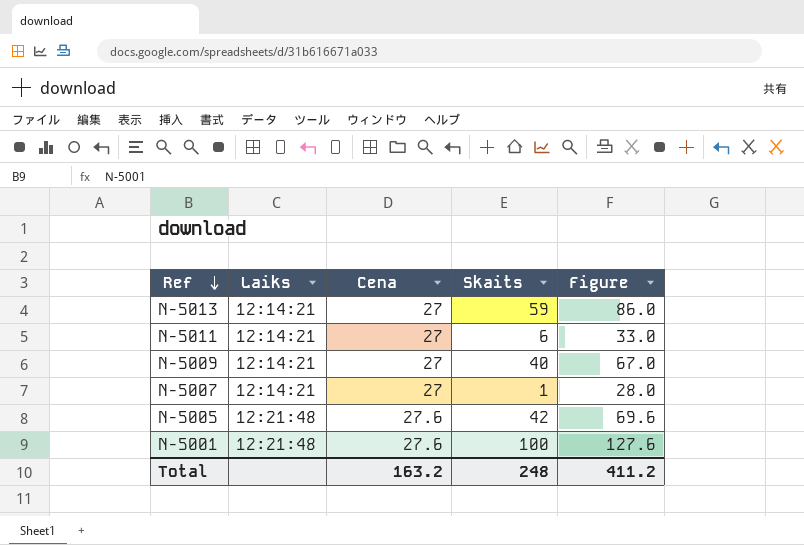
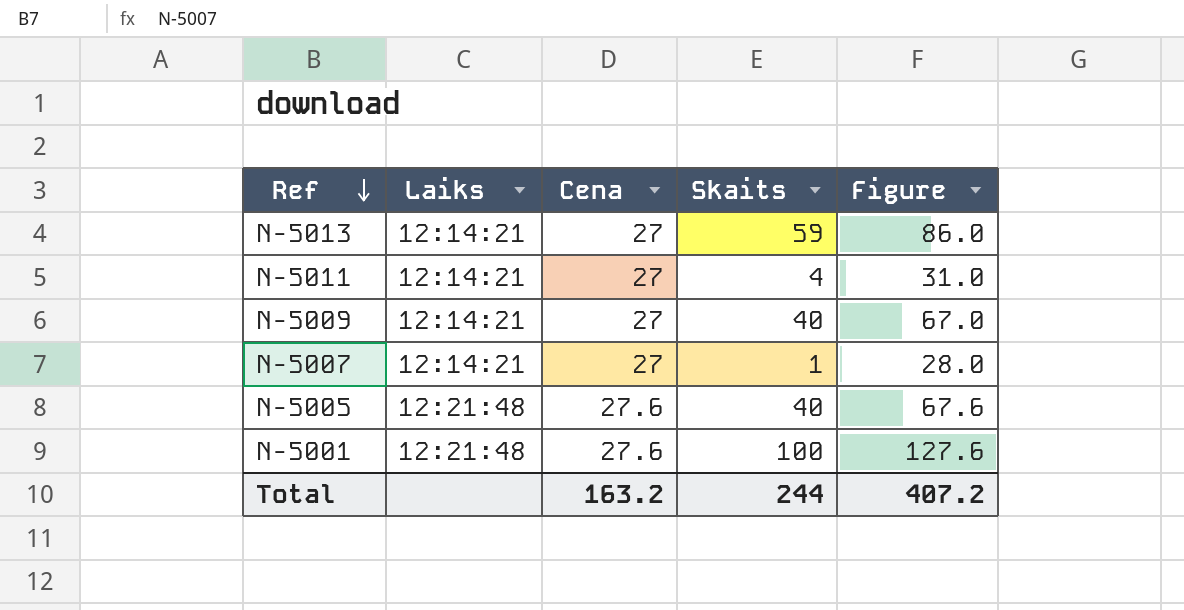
N-5011 | Skaits: 6 -> 4
N-5011 | Figure: 33.0 -> 31.0
N-5005 | Skaits: 42 -> 40
N-5005 | Figure: 69.6 -> 67.6
Total | Skaits: 248 -> 244
Total | Figure: 411.2 -> 407.2

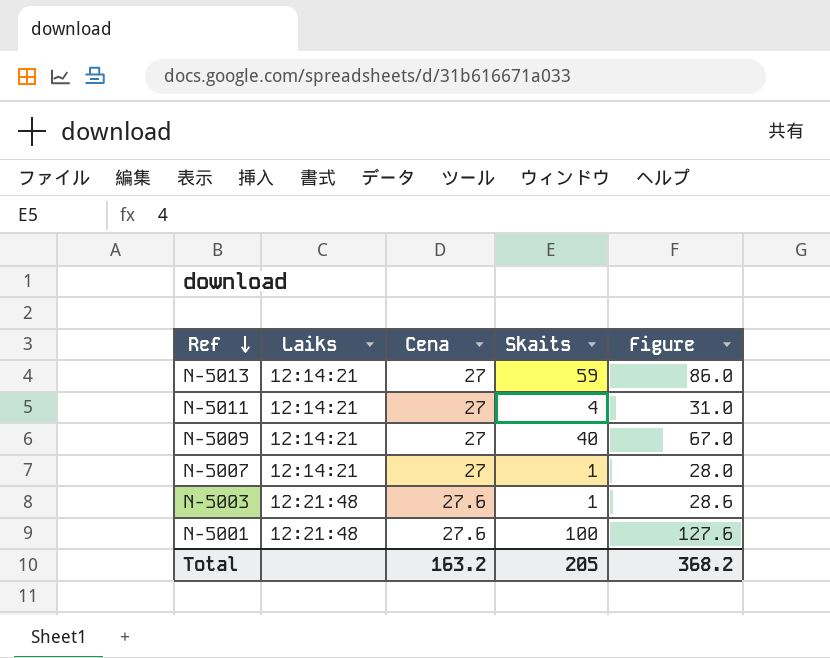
row N-5005: 12:21:48 | 27.6 | 40 | 67.6 -> none
row N-5003: none -> 12:21:48 | 27.6 | 1 | 28.6
Total | Skaits: 244 -> 205
Total | Figure: 407.2 -> 368.2

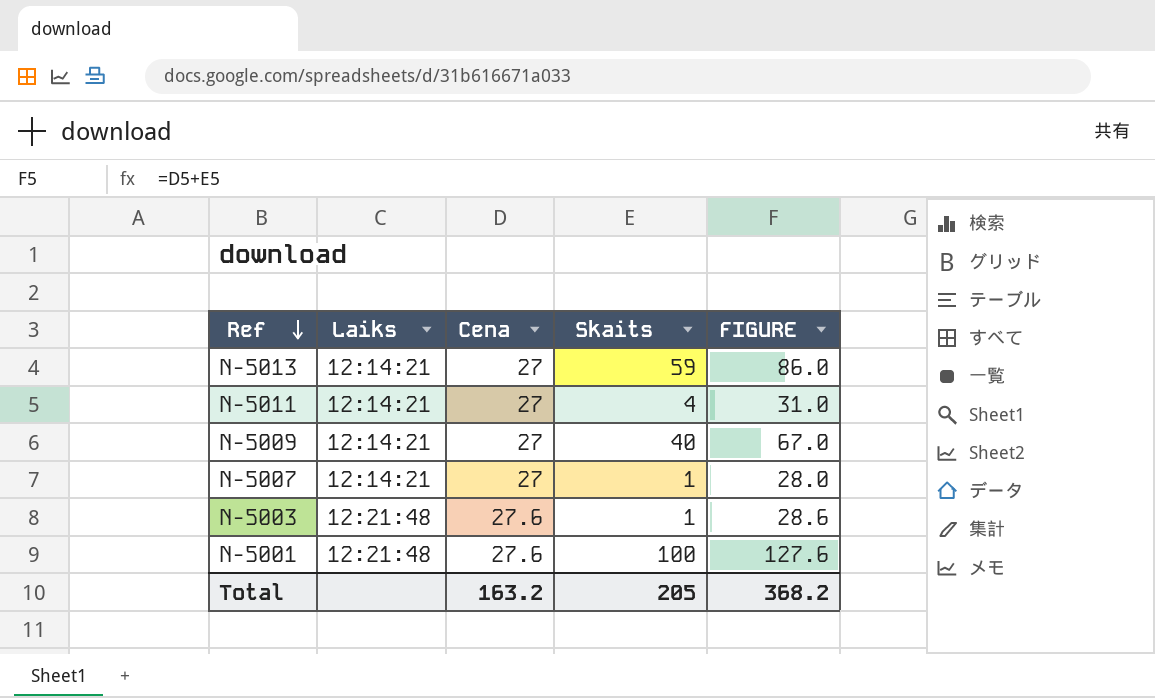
column name: Figure -> FIGURE

